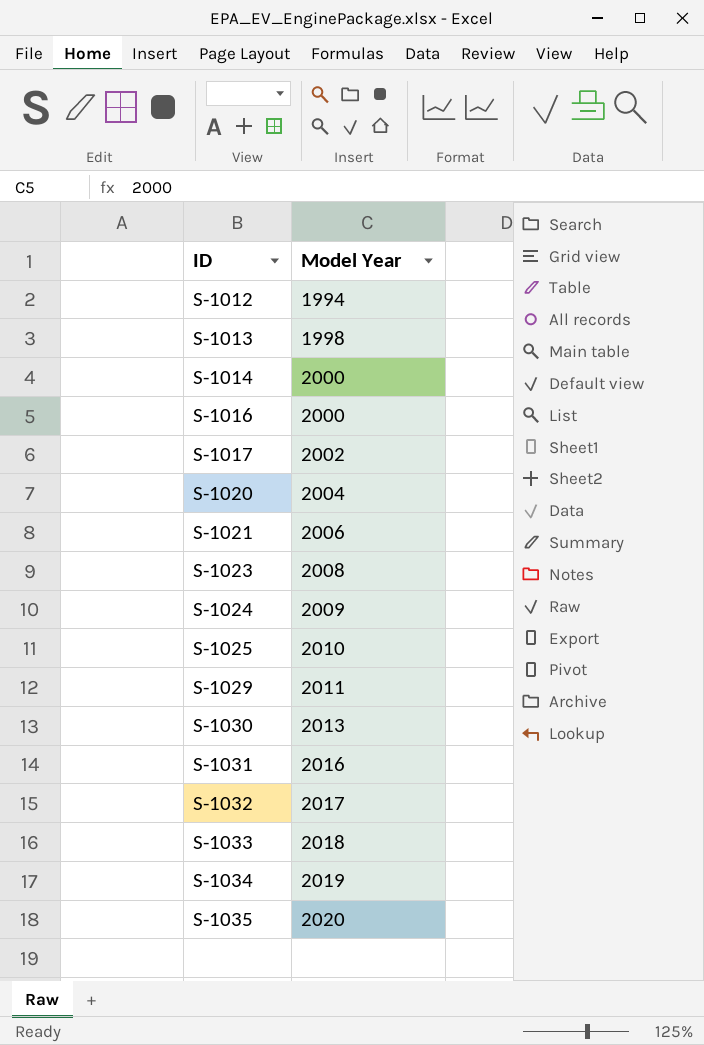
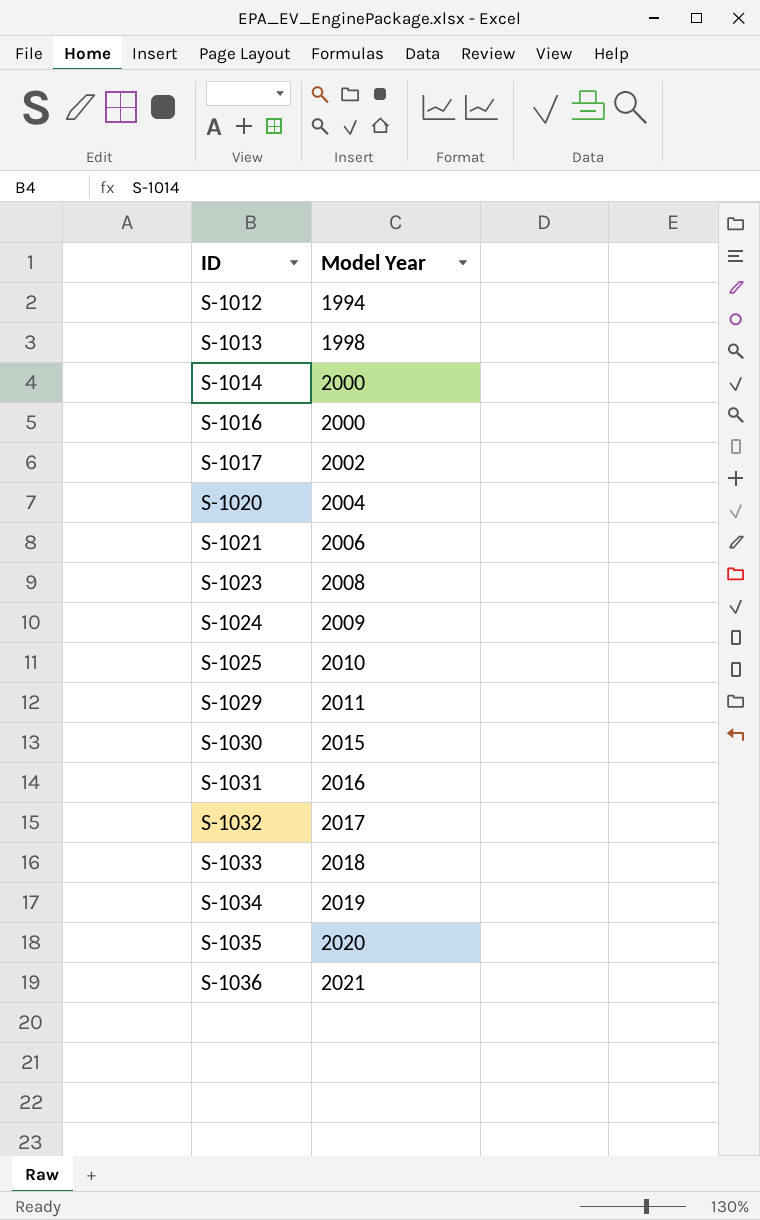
S-1030 | Model Year: 2013 -> 2015
row S-1036: none -> 2021

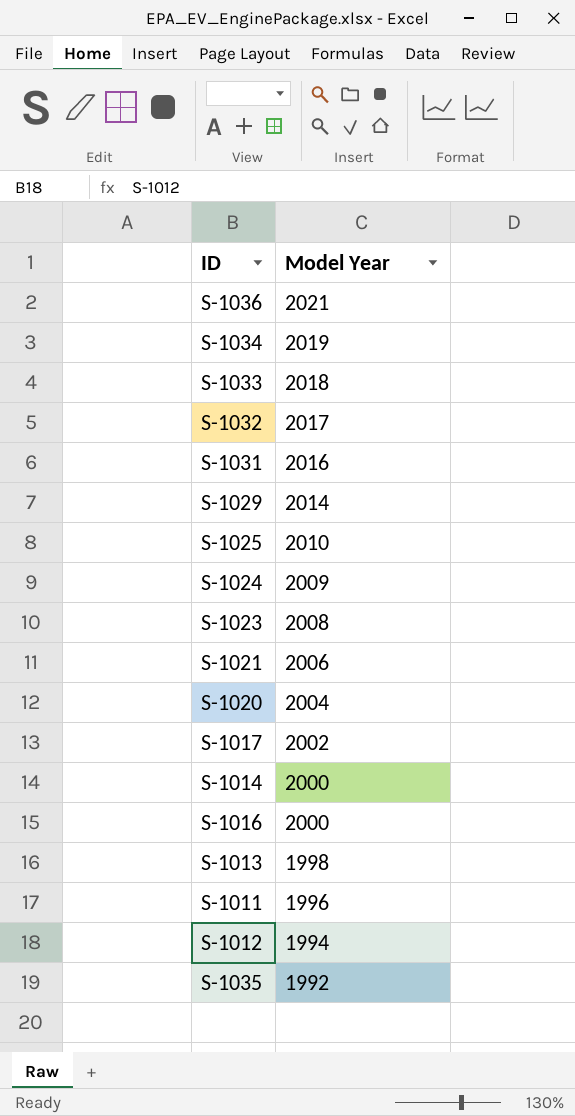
row order: ID ascending -> Model Year descending
row S-1030: 2015 -> none
S-1029 | Model Year: 2011 -> 2014
row S-1011: none -> 1996
S-1035 | Model Year: 2020 -> 1992

